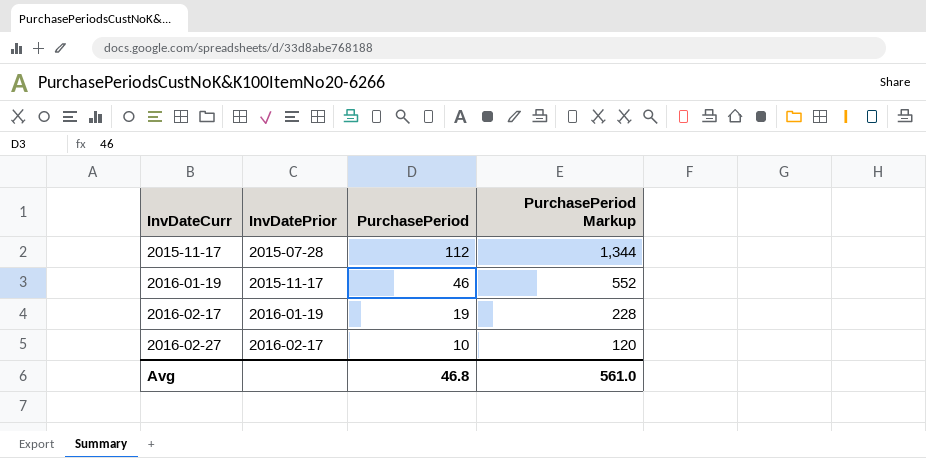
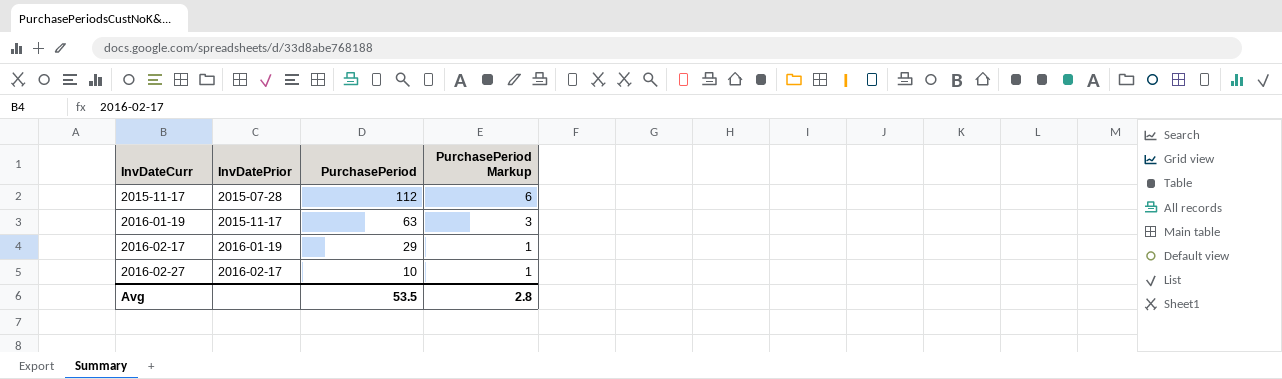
column PurchasePeriod Markup | formula: [PurchasePeriod] * 12 -> [PurchasePeriod] * 0.05
2016-01-19 | PurchasePeriod: 46 -> 63
2016-02-17 | PurchasePeriod: 19 -> 29
Avg | PurchasePeriod: 46.8 -> 53.5
Avg | PurchasePeriod Markup: 561.0 -> 2.8

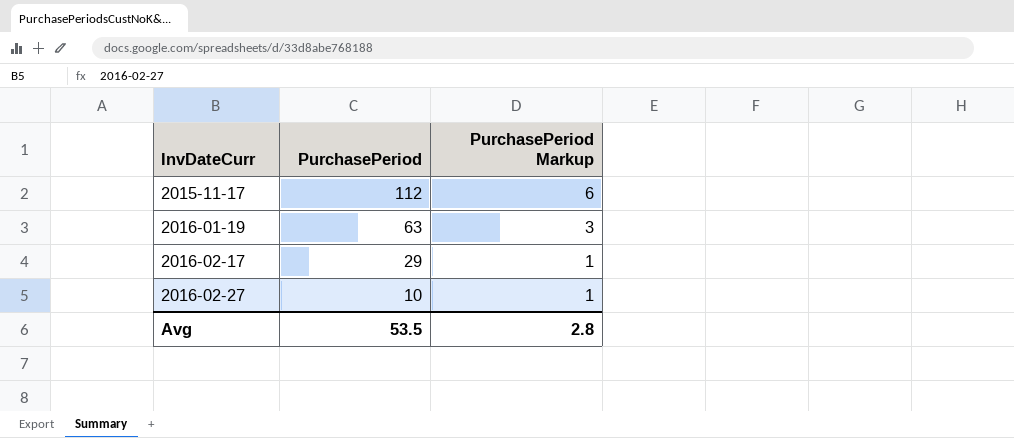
column InvDatePrior | position: 2 -> none

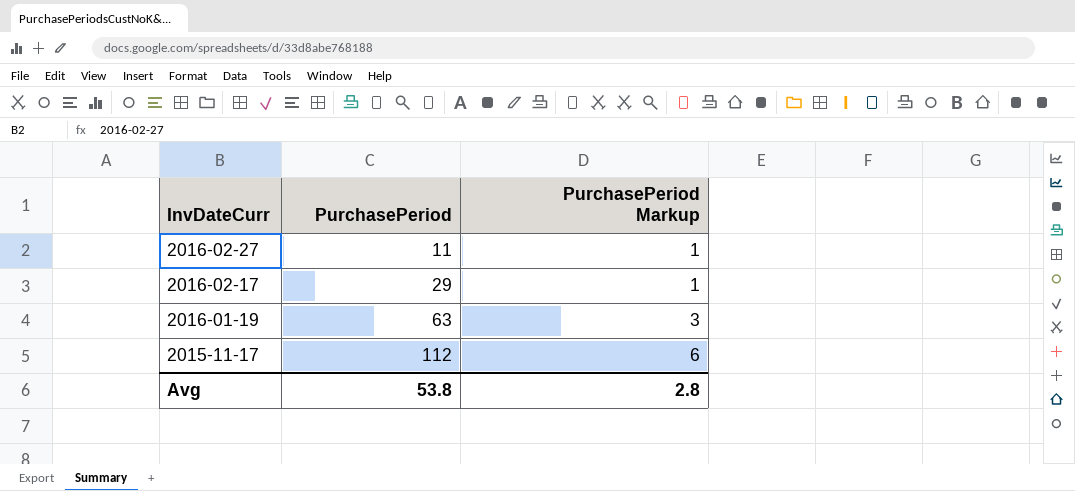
row order: InvDateCurr ascending -> InvDateCurr descending
2016-02-27 | PurchasePeriod: 10 -> 11
Avg | PurchasePeriod: 53.5 -> 53.8

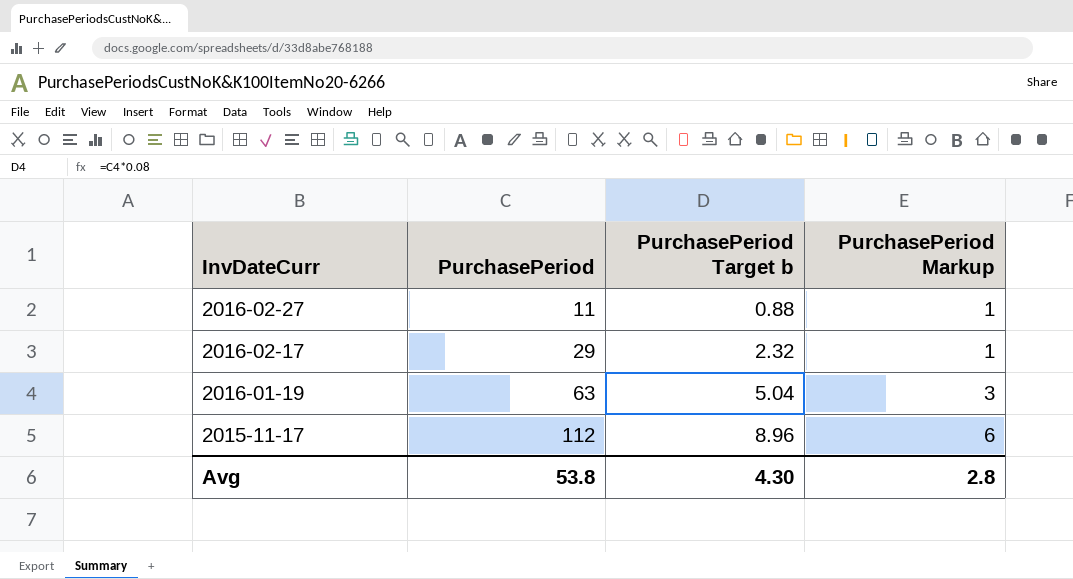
column PurchasePeriod Target b | formula: none -> [PurchasePeriod] * 0.08

